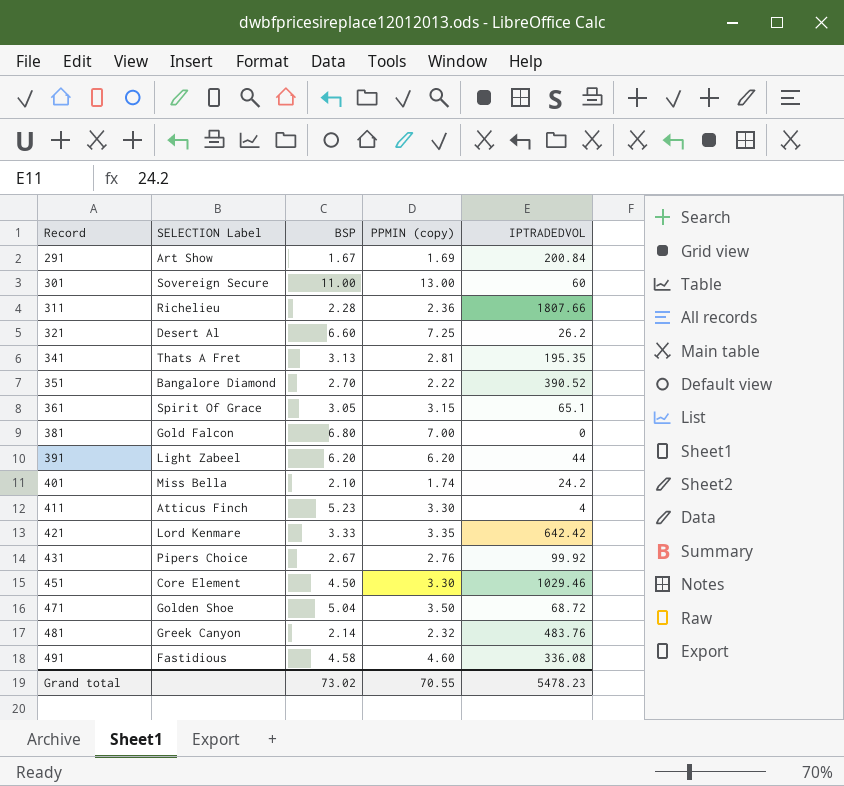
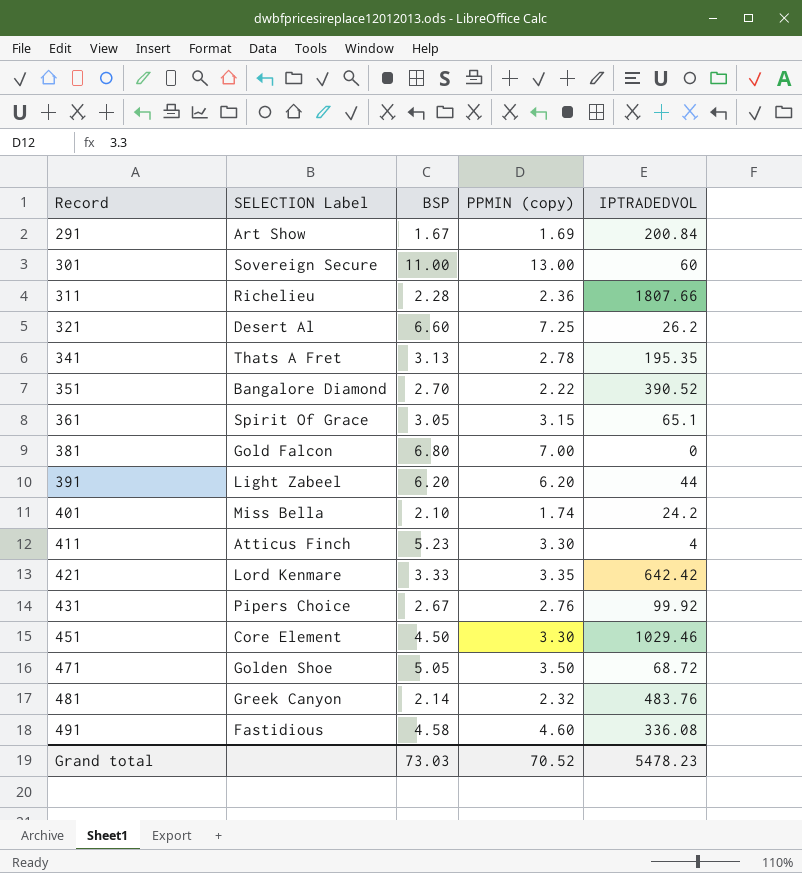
341 | PPMIN (copy): 2.81 -> 2.78
471 | BSP: 5.04 -> 5.05
Grand total | BSP: 73.02 -> 73.03
Grand total | PPMIN (copy): 70.55 -> 70.52

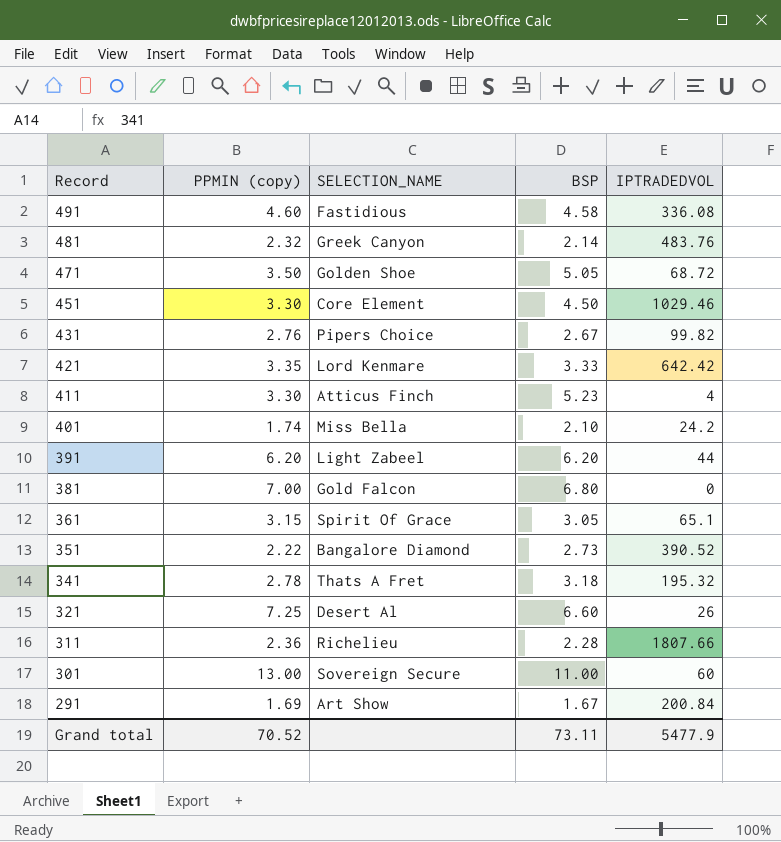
row order: Record ascending -> Record descending
column PPMIN (copy) | position: 4 -> 2
column name: SELECTION Label -> SELECTION_NAME
431 | IPTRADEDVOL: 99.92 -> 99.82
351 | BSP: 2.70 -> 2.73
341 | BSP: 3.13 -> 3.18
341 | IPTRADEDVOL: 195.35 -> 195.32
321 | IPTRADEDVOL: 26.2 -> 26
Grand total | BSP: 73.03 -> 73.11
Grand total | IPTRADEDVOL: 5478.23 -> 5477.9

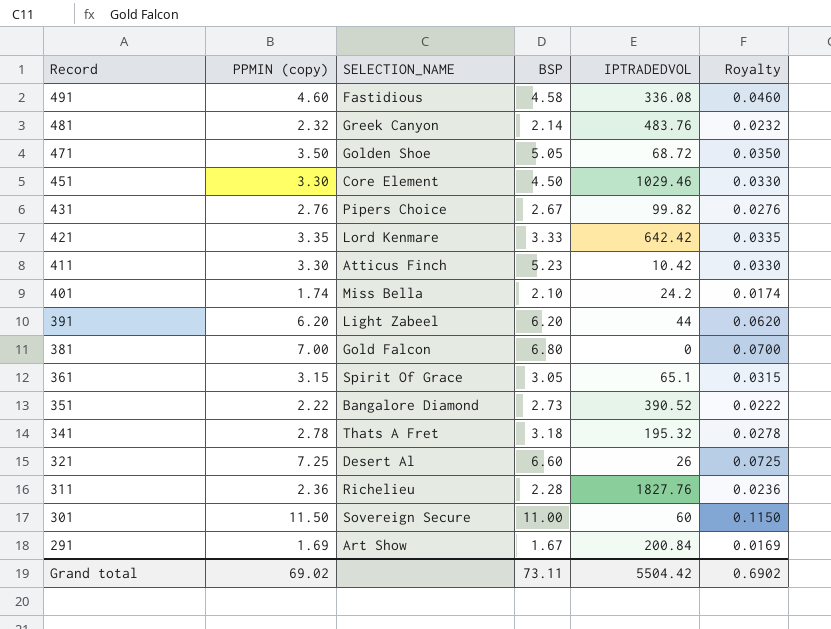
column Royalty | formula: none -> [PPMIN (copy)] * 0.01
411 | IPTRADEDVOL: 4 -> 10.42
311 | IPTRADEDVOL: 1807.66 -> 1827.76
301 | PPMIN (copy): 13.00 -> 11.50
Grand total | PPMIN (copy): 70.52 -> 69.02
Grand total | IPTRADEDVOL: 5477.9 -> 5504.42

